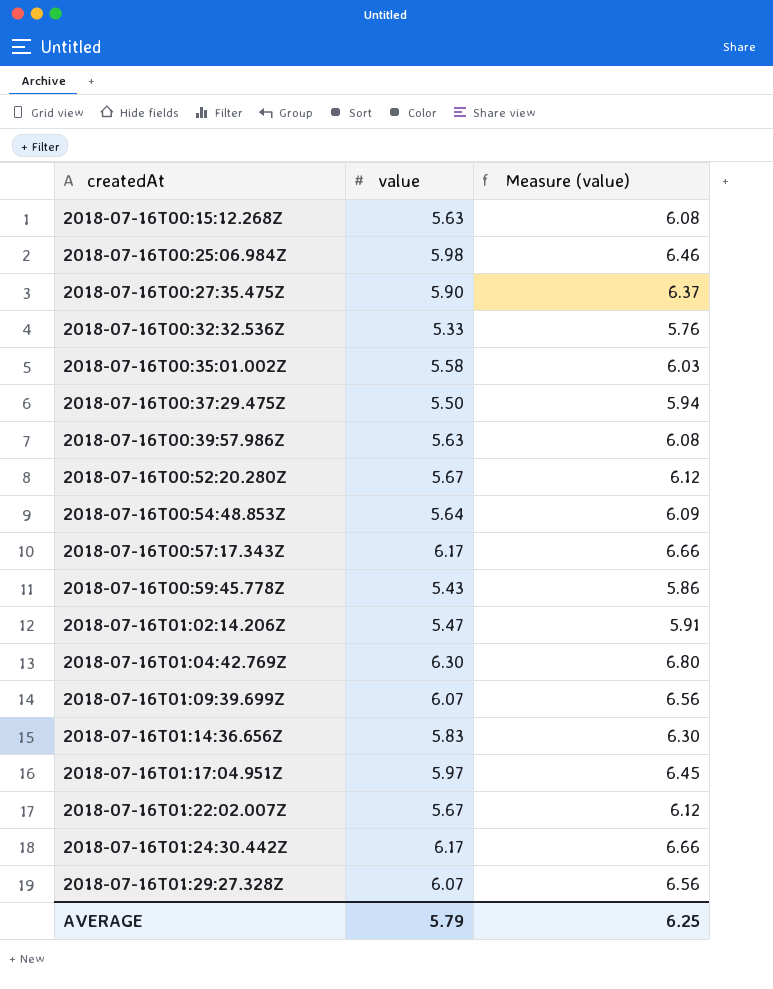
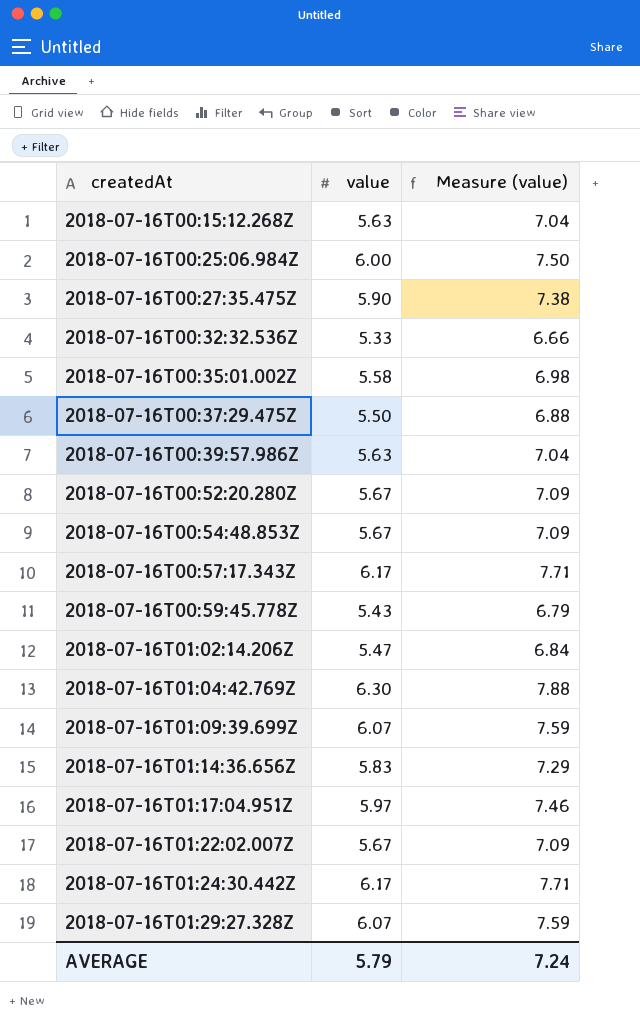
column Measure (value) | formula: [value] * 1.08 -> [value] * 1.25
2018-07-16T00:25:06.984Z | value: 5.98 -> 6.00
2018-07-16T00:54:48.853Z | value: 5.64 -> 5.67
AVERAGE | Measure (value): 6.25 -> 7.24

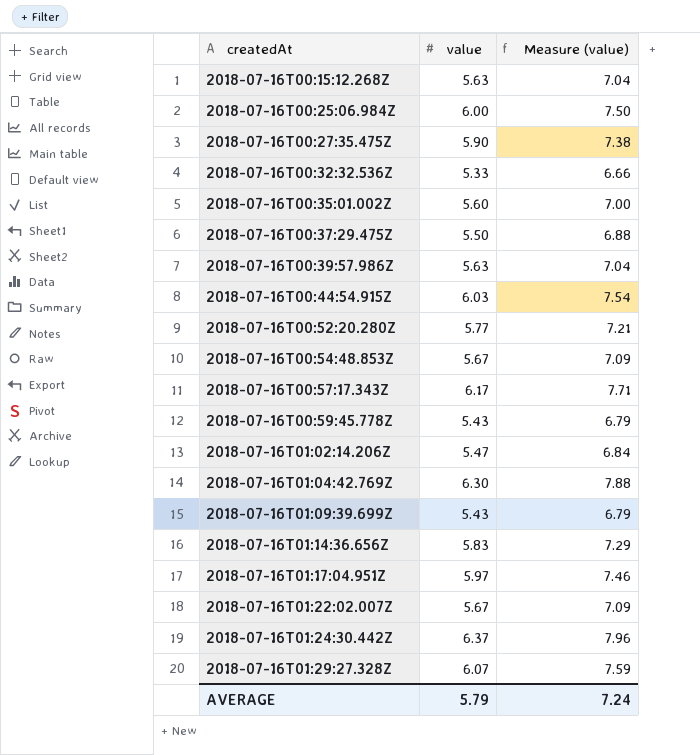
2018-07-16T00:35:01.002Z | value: 5.58 -> 5.60
2018-07-16T00:35:01.002Z | Measure (value): 6.98 -> 7.00
row 2018-07-16T00:44:54.915Z: none -> 6.03 | 7.54
2018-07-16T00:52:20.280Z | value: 5.67 -> 5.77
2018-07-16T00:52:20.280Z | Measure (value): 7.09 -> 7.21
2018-07-16T01:09:39.699Z | value: 6.07 -> 5.43
2018-07-16T01:09:39.699Z | Measure (value): 7.59 -> 6.79
2018-07-16T01:24:30.442Z | value: 6.17 -> 6.37
2018-07-16T01:24:30.442Z | Measure (value): 7.71 -> 7.96

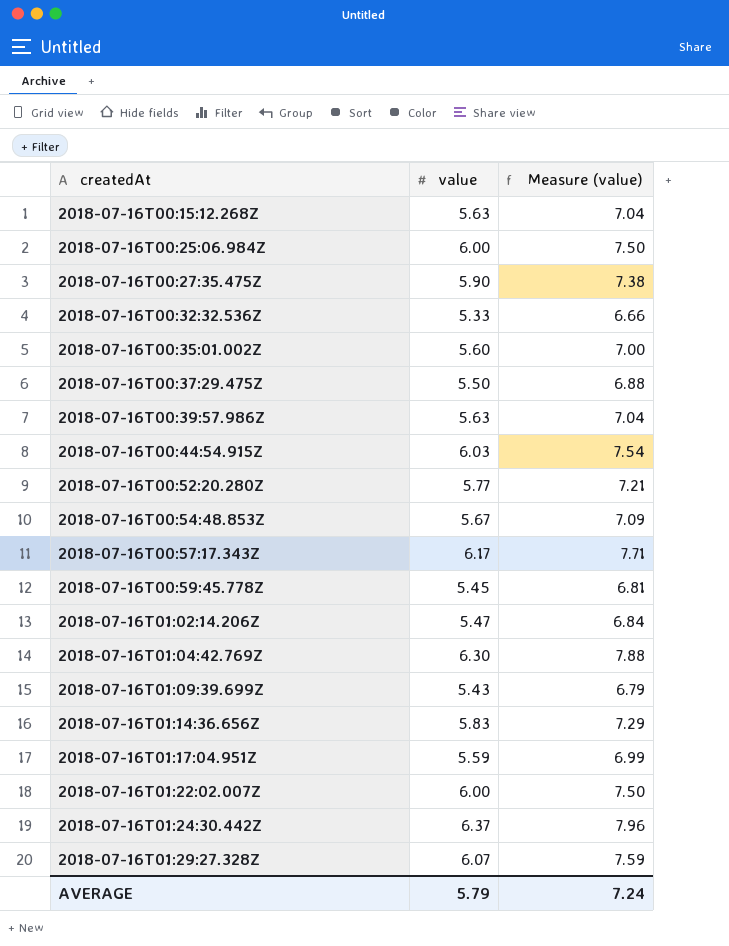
2018-07-16T00:59:45.778Z | value: 5.43 -> 5.45
2018-07-16T00:59:45.778Z | Measure (value): 6.79 -> 6.81
2018-07-16T01:17:04.951Z | value: 5.97 -> 5.59
2018-07-16T01:17:04.951Z | Measure (value): 7.46 -> 6.99
2018-07-16T01:22:02.007Z | value: 5.67 -> 6.00
2018-07-16T01:22:02.007Z | Measure (value): 7.09 -> 7.50

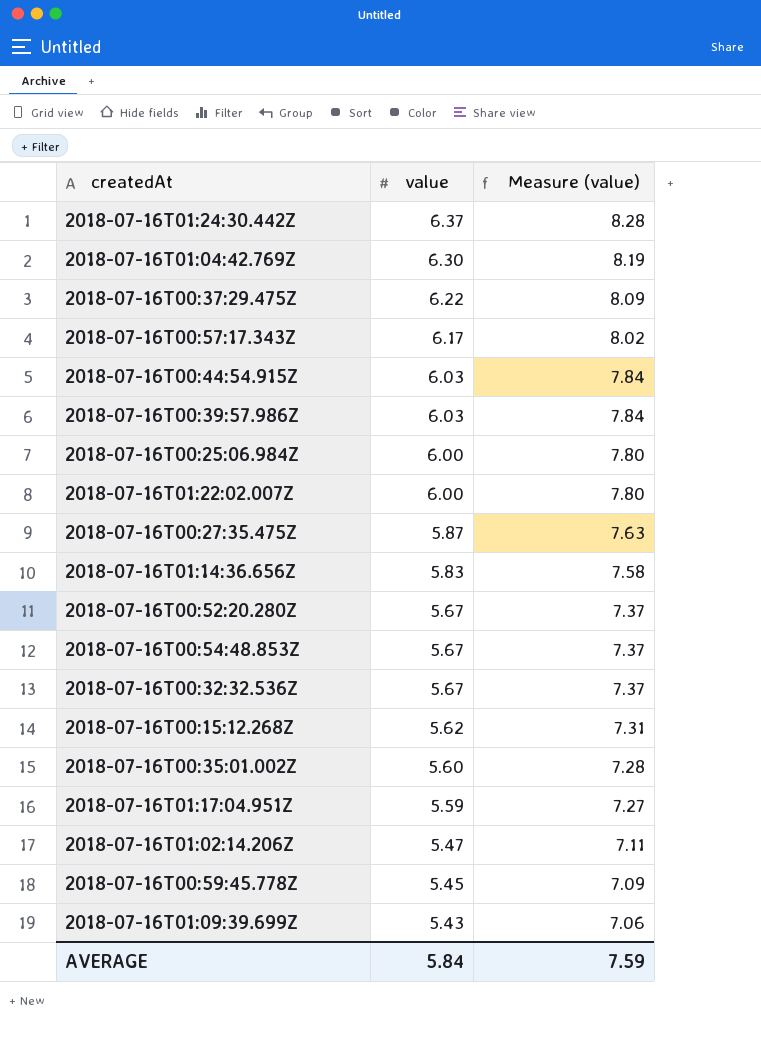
row order: createdAt ascending -> value descending
column Measure (value) | formula: [value] * 1.25 -> [value] * 1.3
row 2018-07-16T01:29:27.328Z: 6.07 | 7.59 -> none
2018-07-16T00:37:29.475Z | value: 5.50 -> 6.22
2018-07-16T00:39:57.986Z | value: 5.63 -> 6.03
2018-07-16T00:27:35.475Z | value: 5.90 -> 5.87
2018-07-16T00:52:20.280Z | value: 5.77 -> 5.67
2018-07-16T00:32:32.536Z | value: 5.33 -> 5.67
2018-07-16T00:15:12.268Z | value: 5.63 -> 5.62
AVERAGE | value: 5.79 -> 5.84
AVERAGE | Measure (value): 7.24 -> 7.59

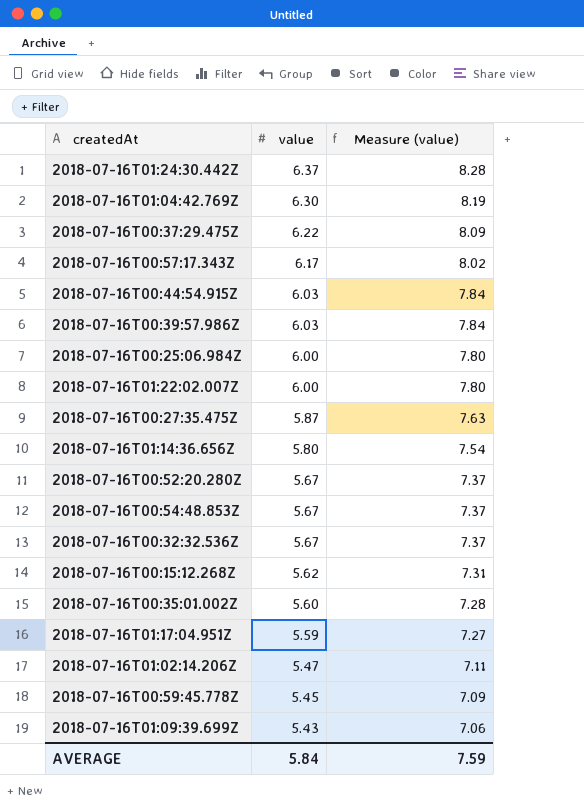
2018-07-16T01:14:36.656Z | value: 5.83 -> 5.80
2018-07-16T01:14:36.656Z | Measure (value): 7.58 -> 7.54

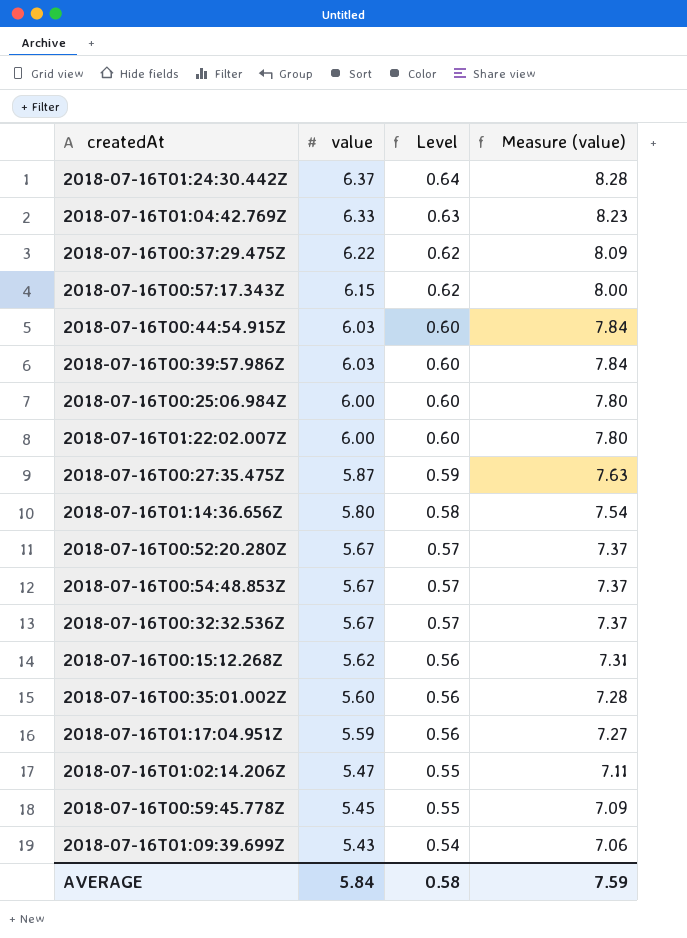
column Level | formula: none -> [value] * 0.1
2018-07-16T01:04:42.769Z | value: 6.30 -> 6.33
2018-07-16T01:04:42.769Z | Measure (value): 8.19 -> 8.23
2018-07-16T00:57:17.343Z | value: 6.17 -> 6.15
2018-07-16T00:57:17.343Z | Measure (value): 8.02 -> 8.00

